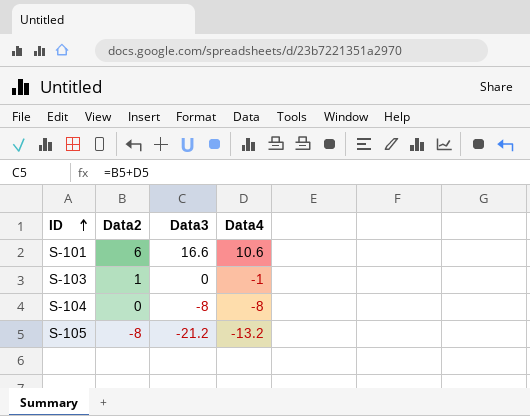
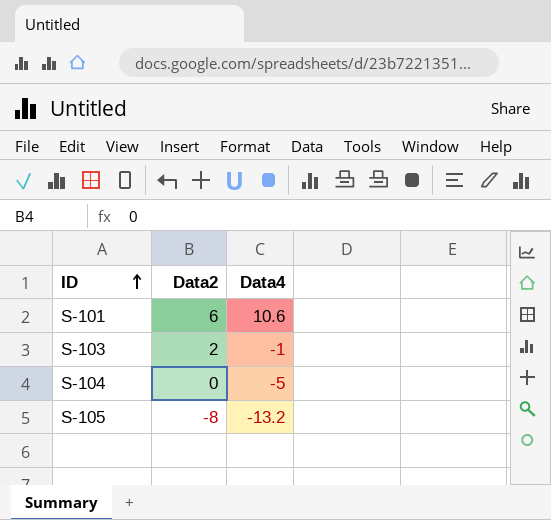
column Data3 | formula: [Data2] + [Data4] -> none
S-103 | Data2: 1 -> 2
S-104 | Data4: -8 -> -5

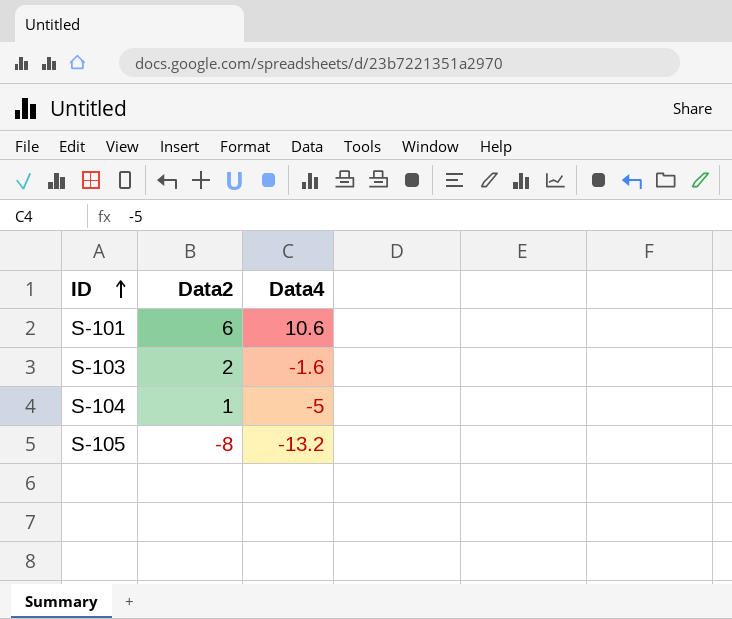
S-103 | Data4: -1 -> -1.6
S-104 | Data2: 0 -> 1

